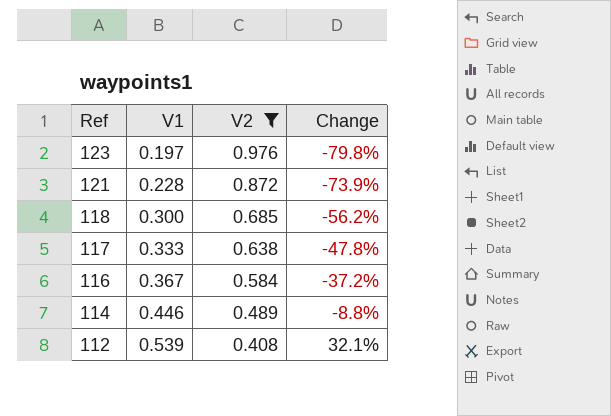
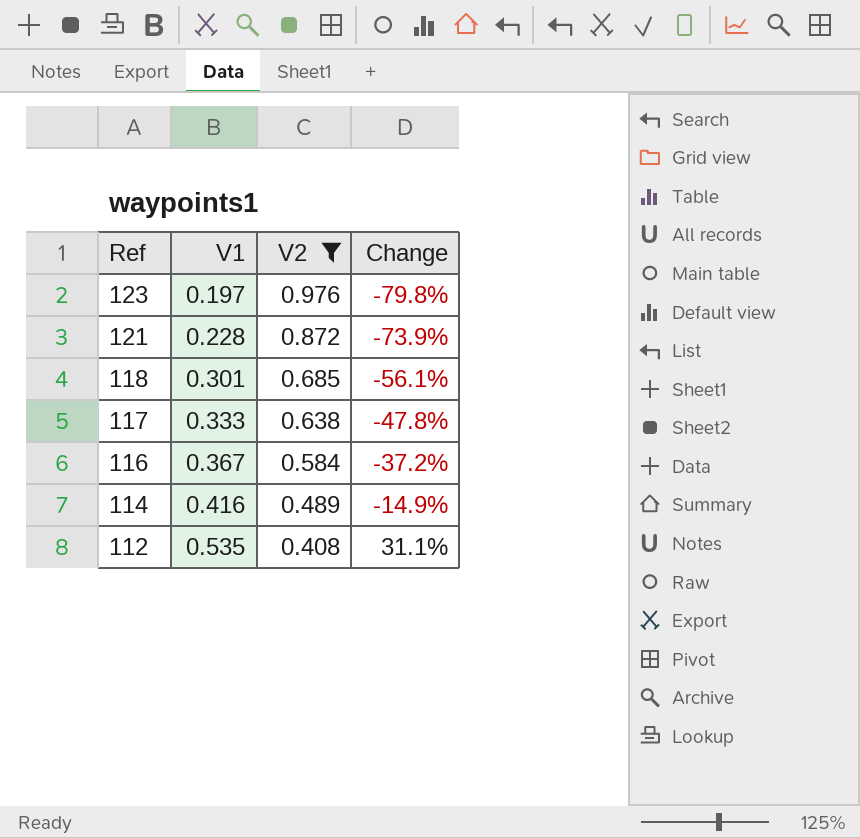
118 | V1: 0.300 -> 0.301
118 | Change: -56.2% -> -56.1%
114 | V1: 0.446 -> 0.416
114 | Change: -8.8% -> -14.9%
112 | V1: 0.539 -> 0.535
112 | Change: 32.1% -> 31.1%

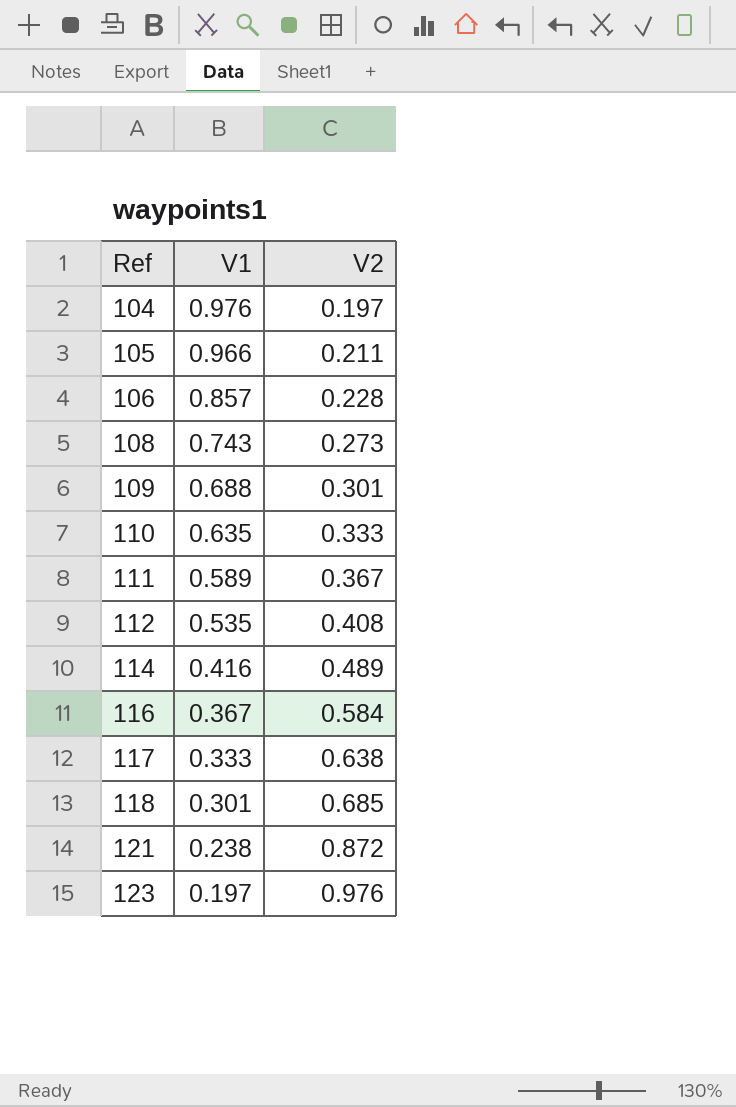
filter: V2 >= 0.408 -> none
row order: Ref descending -> Ref ascending
column Change | formula: ([V1] - [V2]) / [V2] -> none
121 | V1: 0.228 -> 0.238

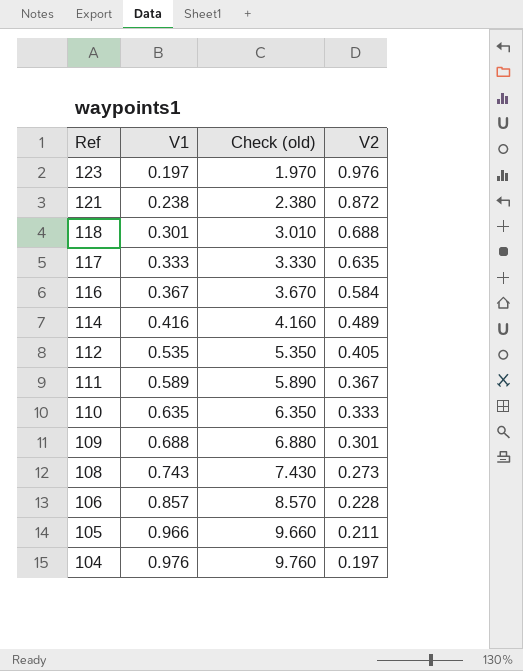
row order: Ref ascending -> Ref descending
column Check (old) | formula: none -> [V1] * 10
118 | V2: 0.685 -> 0.688
117 | V2: 0.638 -> 0.635
112 | V2: 0.408 -> 0.405

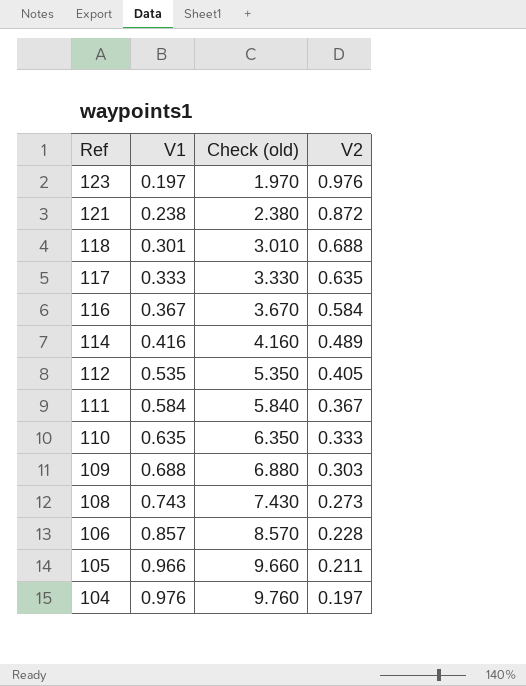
111 | V1: 0.589 -> 0.584
111 | Check (old): 5.890 -> 5.840
109 | V2: 0.301 -> 0.303

